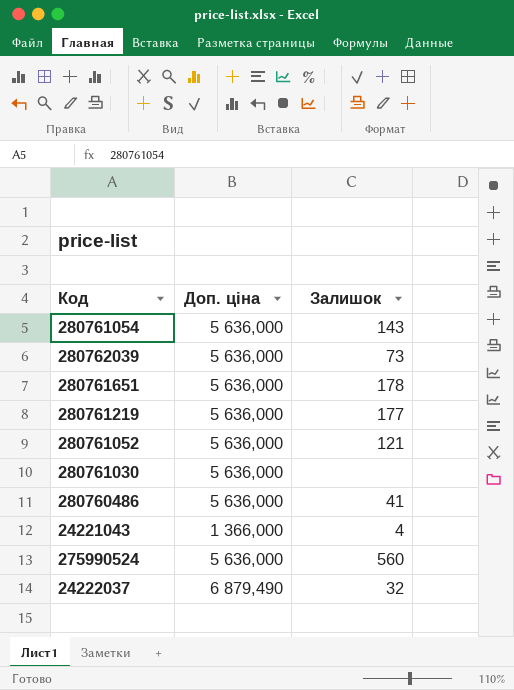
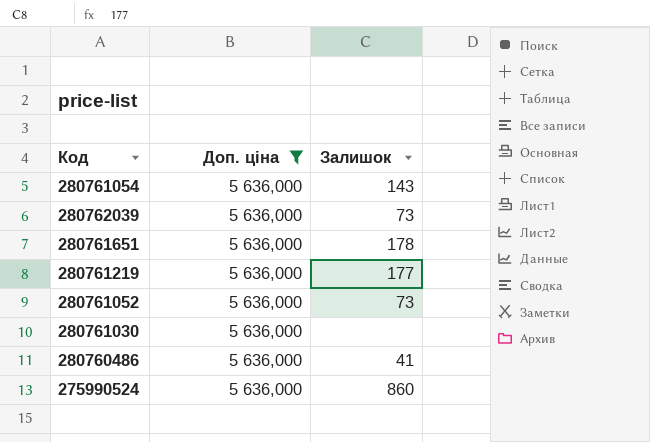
filter: none -> Доп. ціна = 5 636,000
280761052 | Залишок: 121 -> 73
275990524 | Залишок: 560 -> 860

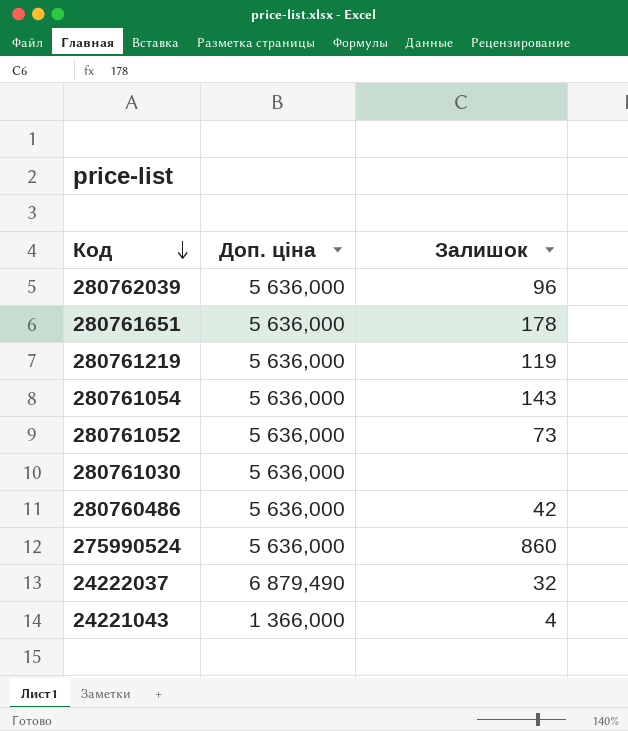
filter: Доп. ціна = 5 636,000 -> none
row order: none -> Код descending
280762039 | Залишок: 73 -> 96
280761219 | Залишок: 177 -> 119
280760486 | Залишок: 41 -> 42

